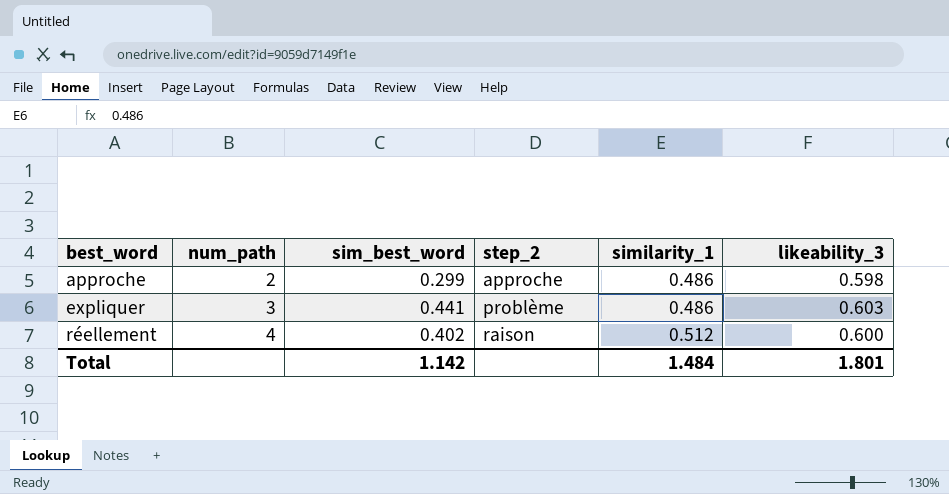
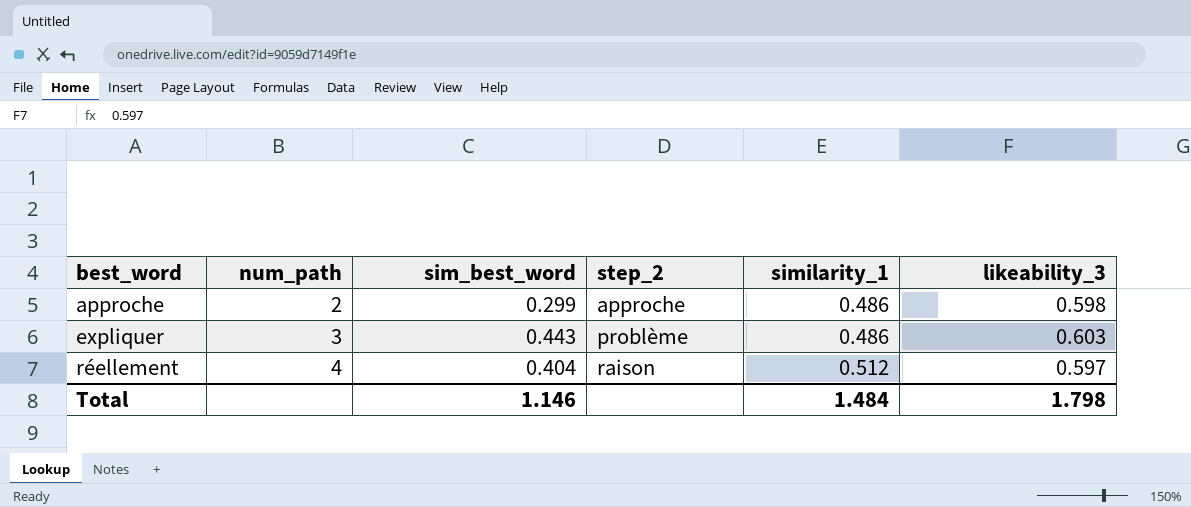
expliquer | sim_best_word: 0.441 -> 0.443
réellement | sim_best_word: 0.402 -> 0.404
réellement | likeability_3: 0.600 -> 0.597
Total | sim_best_word: 1.142 -> 1.146
Total | likeability_3: 1.801 -> 1.798

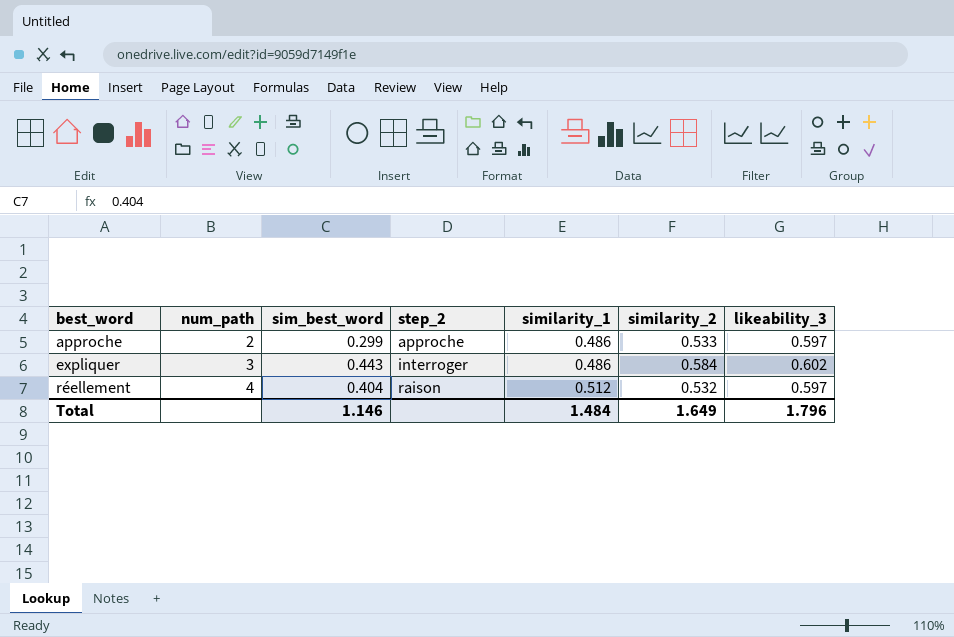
column similarity_2 | position: none -> 6
approche | likeability_3: 0.598 -> 0.597
expliquer | step_2: problème -> interroger
expliquer | likeability_3: 0.603 -> 0.602
Total | likeability_3: 1.798 -> 1.796

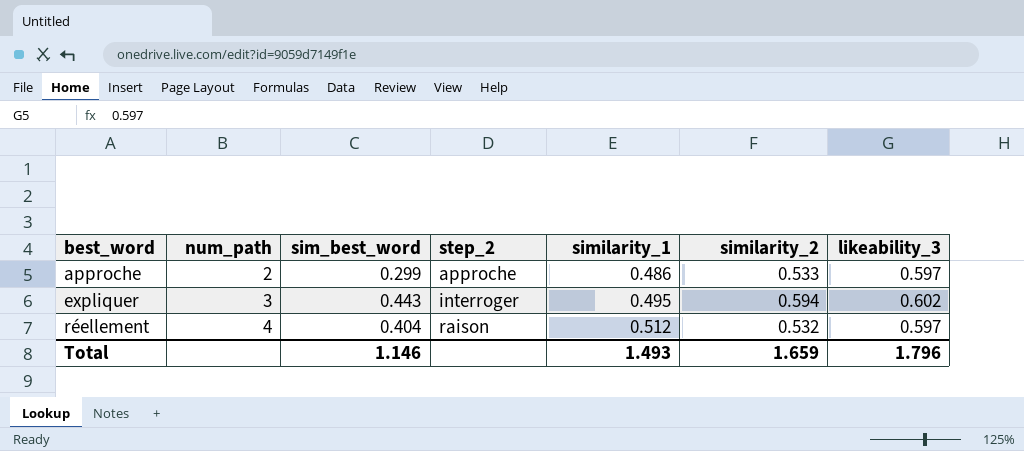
expliquer | similarity_1: 0.486 -> 0.495
expliquer | similarity_2: 0.584 -> 0.594
Total | similarity_1: 1.484 -> 1.493
Total | similarity_2: 1.649 -> 1.659

